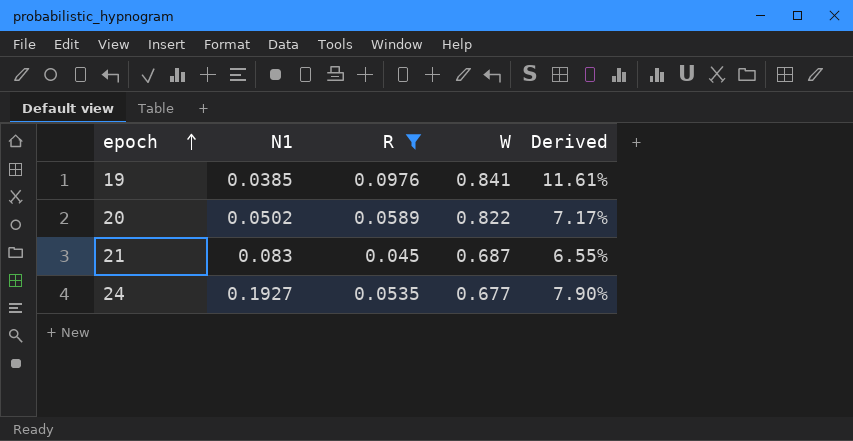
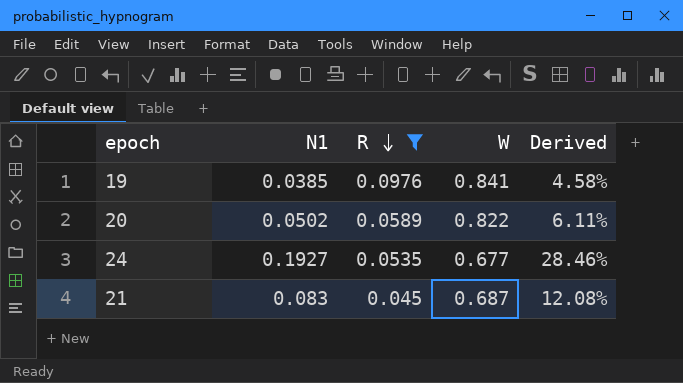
row order: epoch ascending -> R descending
column Derived | formula: [R] / [W] -> [N1] / [W]

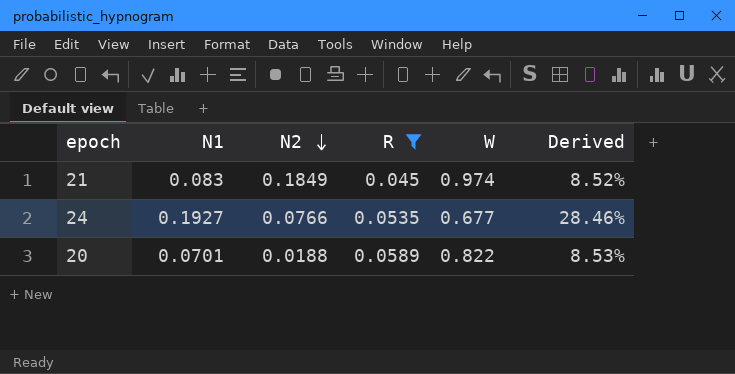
row order: R descending -> N2 descending
column N2 | position: none -> 3
row 19: 0.0385 | 0.0976 | 0.841 | 4.58% -> none
21 | W: 0.687 -> 0.974
21 | Derived: 12.08% -> 8.52%
20 | N1: 0.0502 -> 0.0701
20 | Derived: 6.11% -> 8.53%

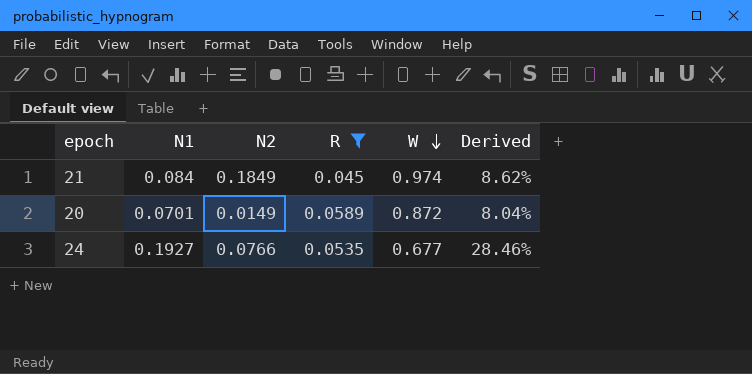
row order: N2 descending -> W descending
21 | N1: 0.083 -> 0.084
21 | Derived: 8.52% -> 8.62%
20 | N2: 0.0188 -> 0.0149
20 | W: 0.822 -> 0.872
20 | Derived: 8.53% -> 8.04%

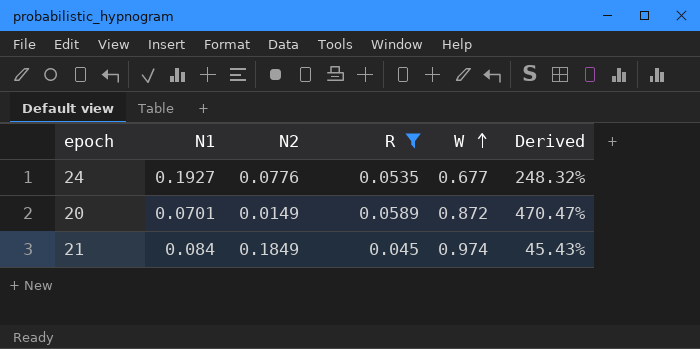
row order: W descending -> W ascending
column Derived | formula: [N1] / [W] -> [N1] / [N2]
24 | N2: 0.0766 -> 0.0776

